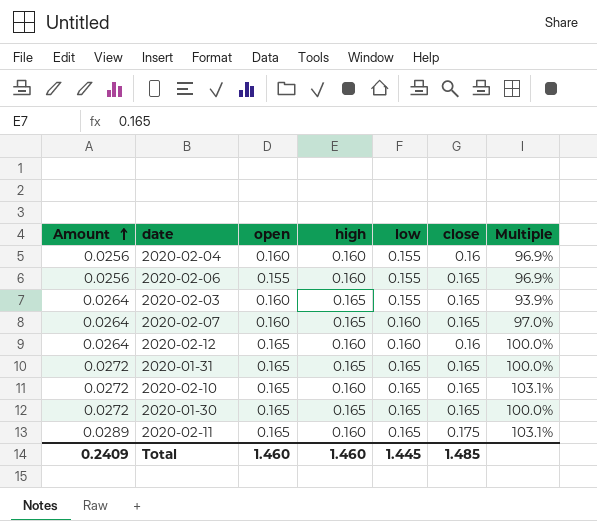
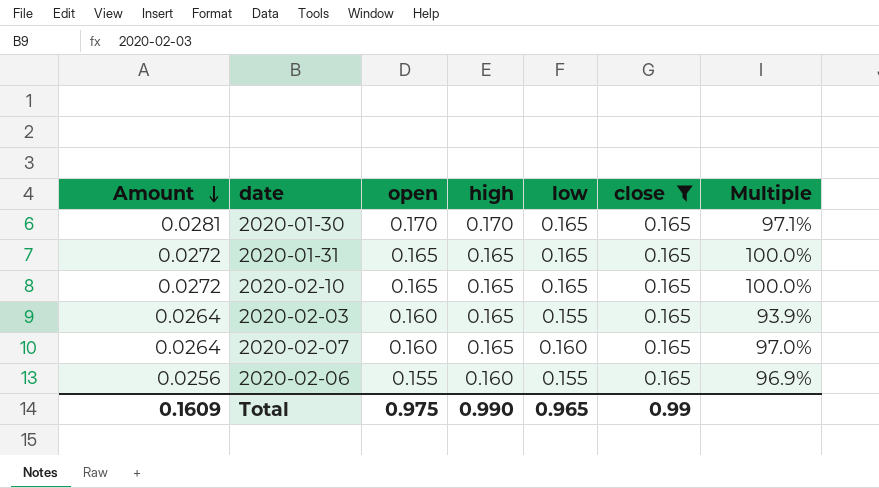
filter: none -> close = 0.165
row order: Amount ascending -> Amount descending
2020-01-30 | Amount: 0.0272 -> 0.0281
2020-01-30 | open: 0.165 -> 0.170
2020-01-30 | high: 0.165 -> 0.170
2020-01-30 | Multiple: 100.0% -> 97.1%
2020-02-10 | high: 0.160 -> 0.165
2020-02-10 | Multiple: 103.1% -> 100.0%
Total | Amount: 0.2409 -> 0.1609
Total | open: 1.460 -> 0.975
Total | high: 1.460 -> 0.990
Total | low: 1.445 -> 0.965
Total | close: 1.485 -> 0.99

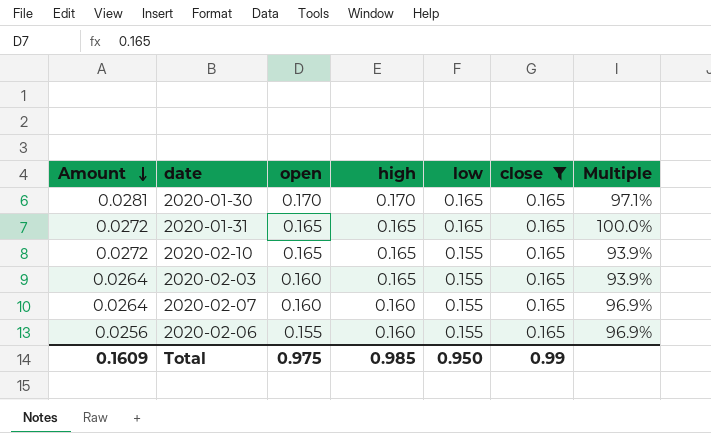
2020-02-10 | low: 0.165 -> 0.155
2020-02-10 | Multiple: 100.0% -> 93.9%
2020-02-07 | high: 0.165 -> 0.160
2020-02-07 | low: 0.160 -> 0.155
2020-02-07 | Multiple: 97.0% -> 96.9%
Total | high: 0.990 -> 0.985
Total | low: 0.965 -> 0.950

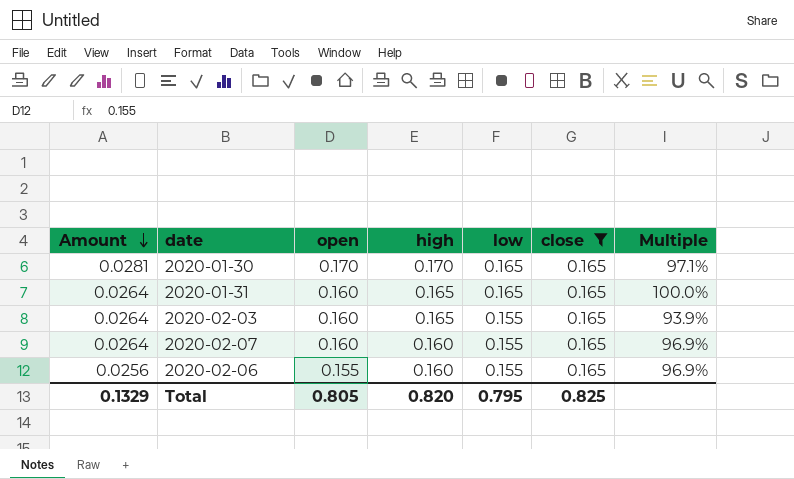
row 2020-02-10: 0.0272 | 0.165 | 0.165 | 0.155 | 0.165 | 93.9% -> none
2020-01-31 | Amount: 0.0272 -> 0.0264
2020-01-31 | open: 0.165 -> 0.160
Total | Amount: 0.1609 -> 0.1329
Total | open: 0.975 -> 0.805
Total | high: 0.985 -> 0.820
Total | low: 0.950 -> 0.795
Total | close: 0.99 -> 0.825

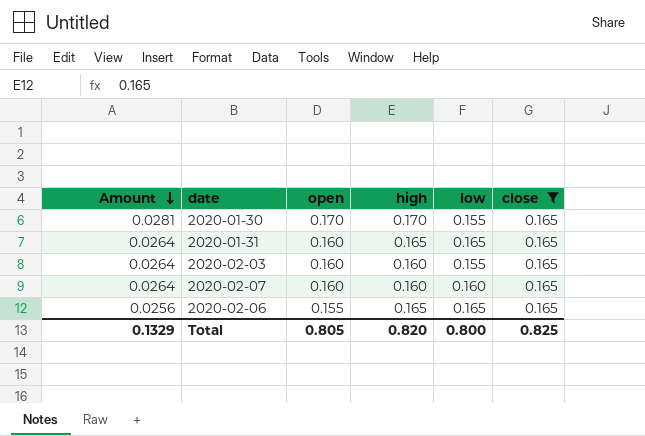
column Multiple | formula: [low] / [high] -> none
2020-01-30 | low: 0.165 -> 0.155
2020-02-03 | high: 0.165 -> 0.160
2020-02-07 | low: 0.155 -> 0.160
2020-02-06 | high: 0.160 -> 0.165
2020-02-06 | low: 0.155 -> 0.165
Total | low: 0.795 -> 0.800

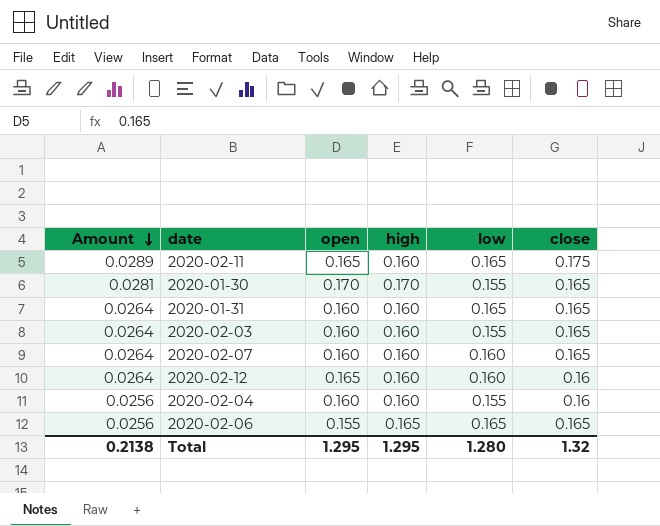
filter: close = 0.165 -> none
2020-01-31 | high: 0.165 -> 0.160
Total | Amount: 0.1329 -> 0.2138
Total | open: 0.805 -> 1.295
Total | high: 0.820 -> 1.295
Total | low: 0.800 -> 1.280
Total | close: 0.825 -> 1.32

